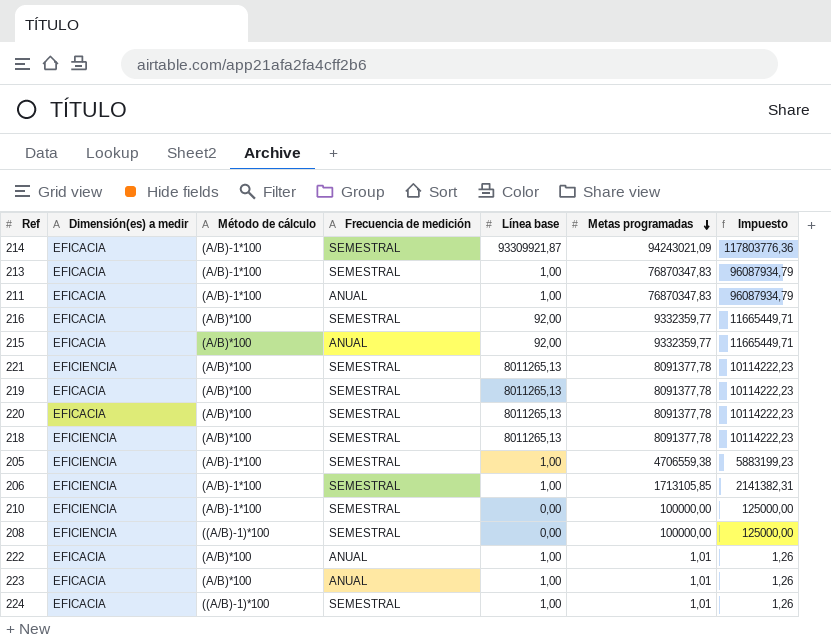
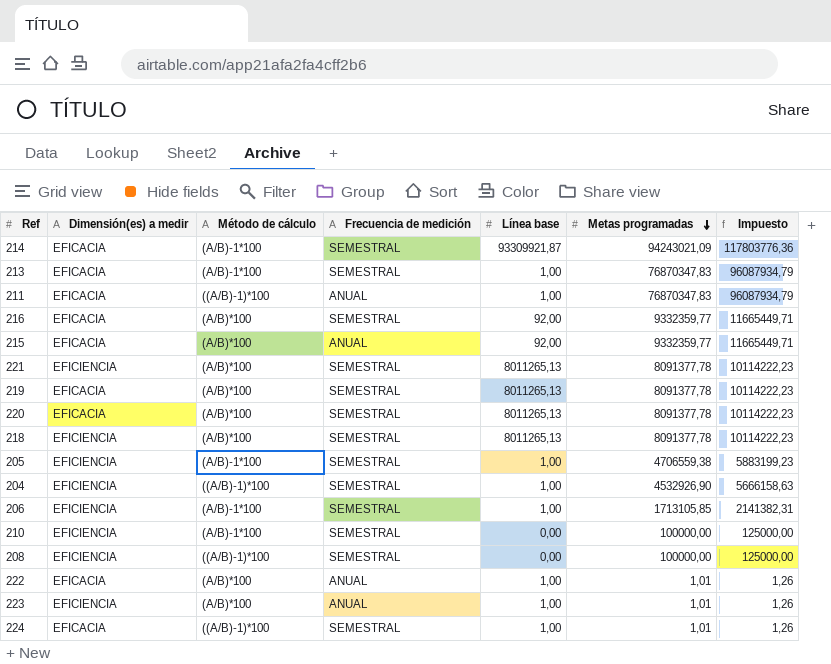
211 | Método de cálculo: (A/B)-1*100 -> ((A/B)-1)*100
row 204: none -> EFICIENCIA | ((A/B)-1)*100 | SEMESTRAL | 1,00 | 4532926,90 | 5666158,63
223 | Dimensión(es) a medir: EFICACIA -> EFICIENCIA

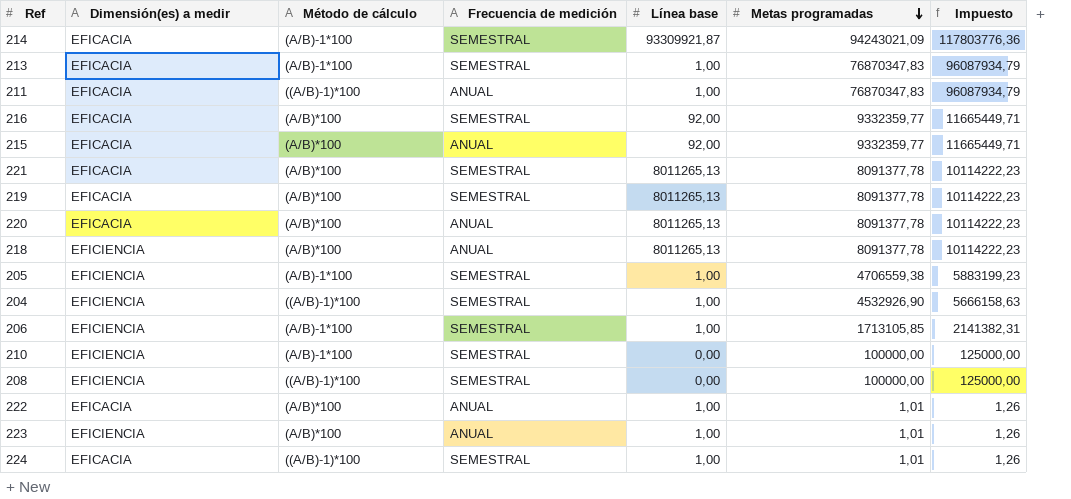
221 | Dimensión(es) a medir: EFICIENCIA -> EFICACIA
220 | Frecuencia de medición: SEMESTRAL -> ANUAL
218 | Frecuencia de medición: SEMESTRAL -> ANUAL

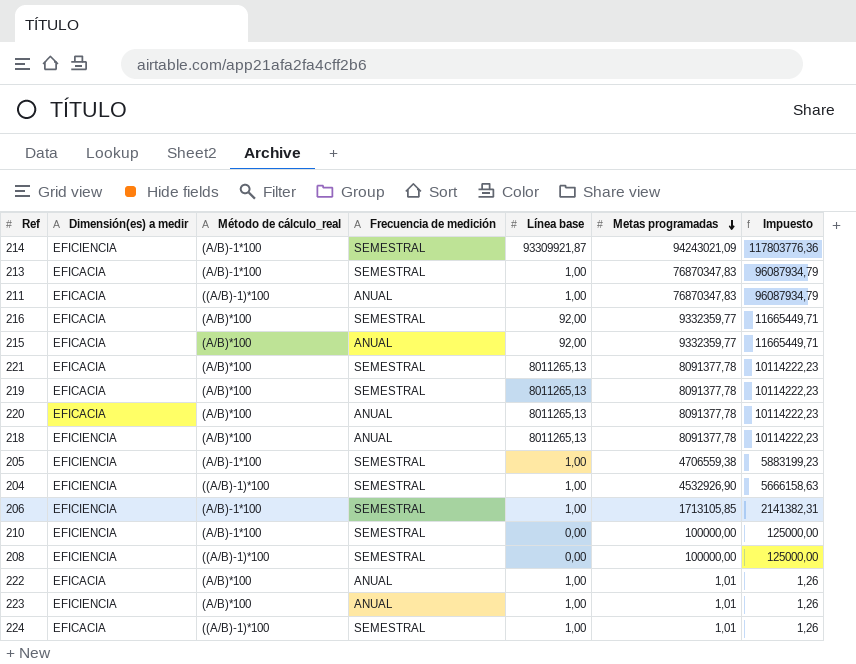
column name: Método de cálculo -> Método de cálculo_real
214 | Dimensión(es) a medir: EFICACIA -> EFICIENCIA

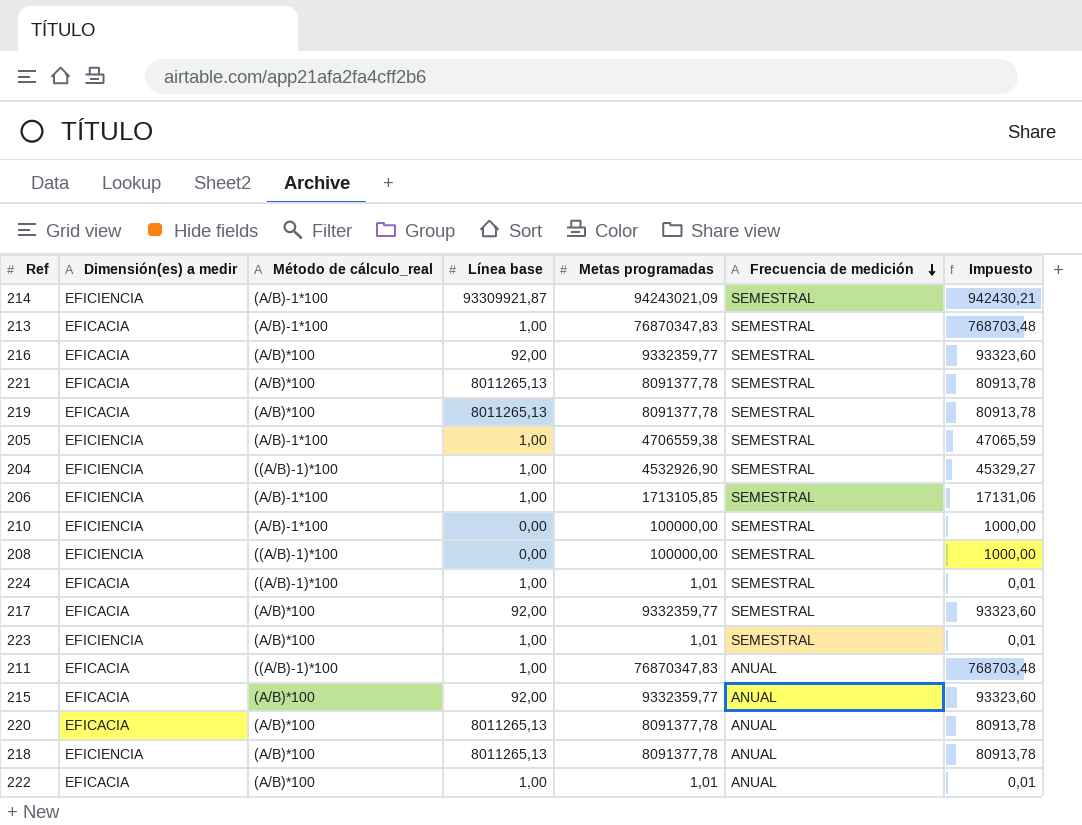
row order: Metas programadas descending -> Frecuencia de medición descending
column Frecuencia de medición | position: 4 -> 6
column Impuesto | formula: [Metas programadas] * 1,25 -> [Metas programadas] * 0,01
row 217: none -> EFICACIA | (A/B)*100 | 92,00 | 9332359,77 | SEMESTRAL | 93323,60
223 | Frecuencia de medición: ANUAL -> SEMESTRAL

